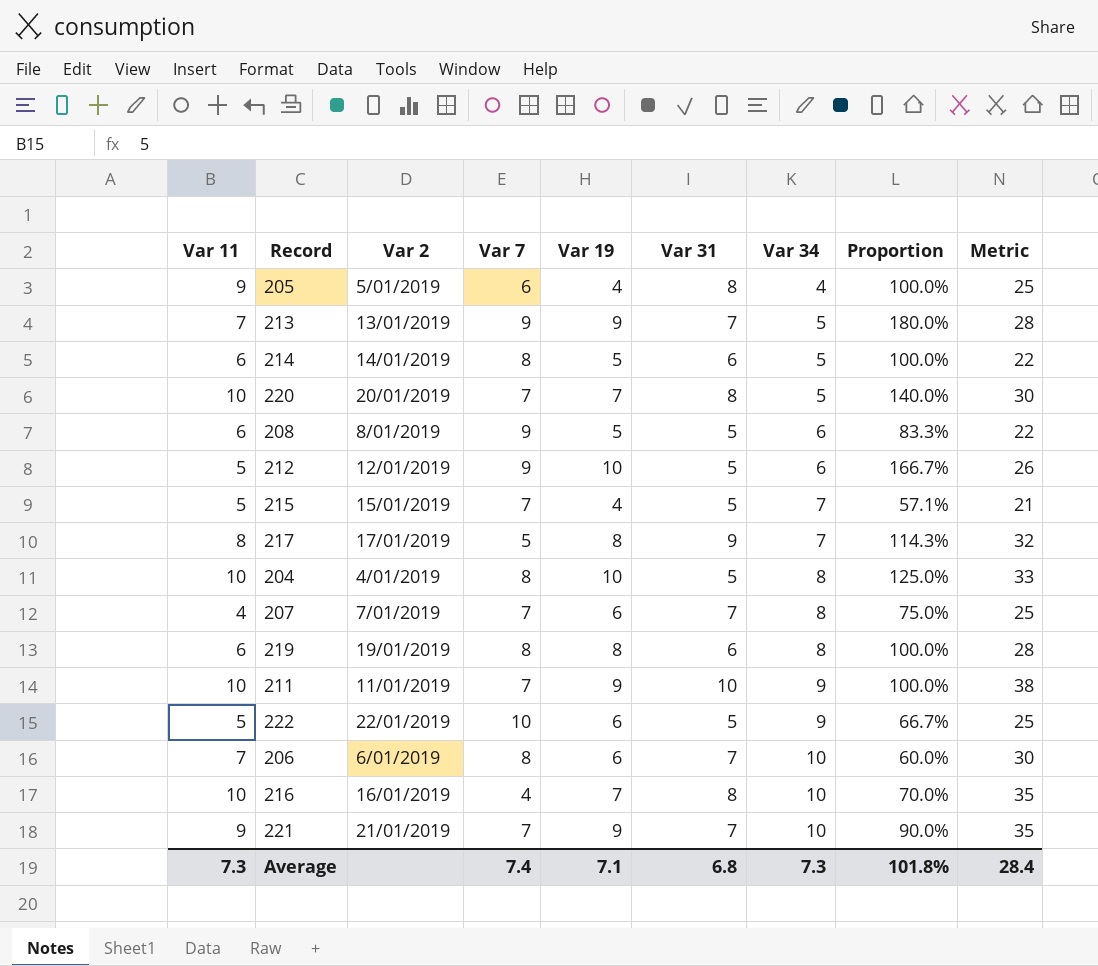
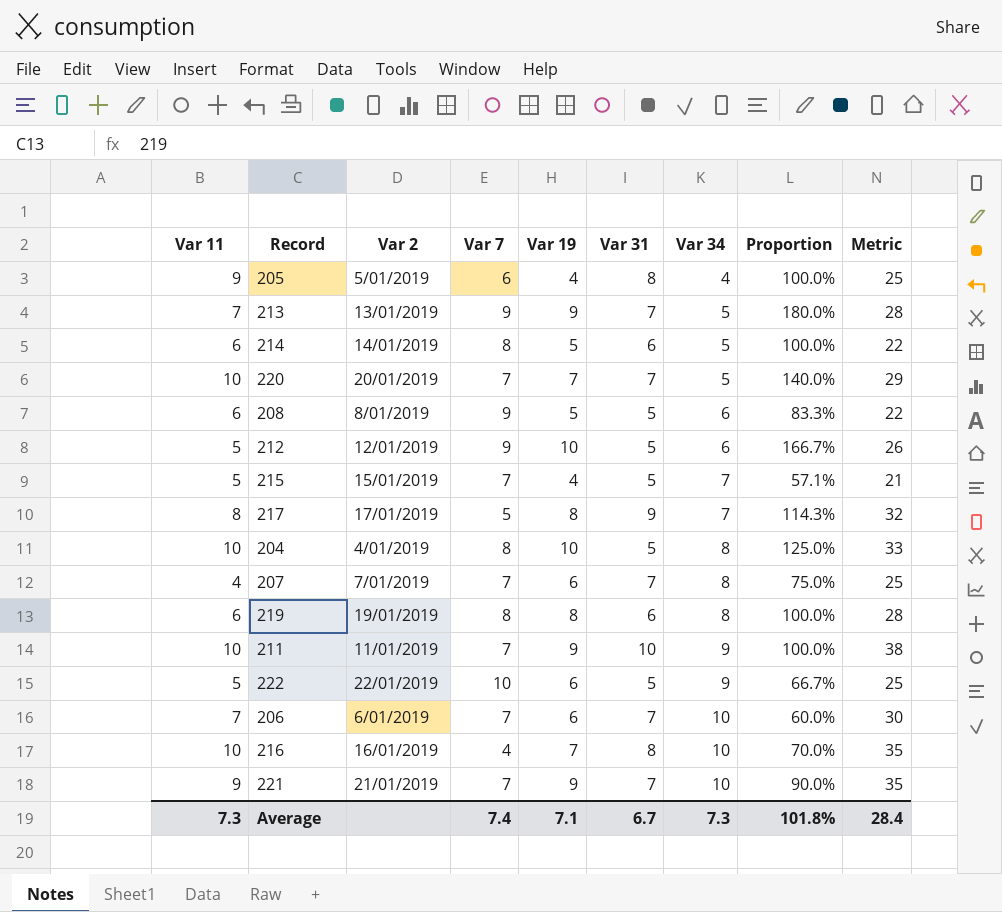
220 | Var 31: 8 -> 7
220 | Metric: 30 -> 29
206 | Var 7: 8 -> 7
Average | Var 31: 6.8 -> 6.7

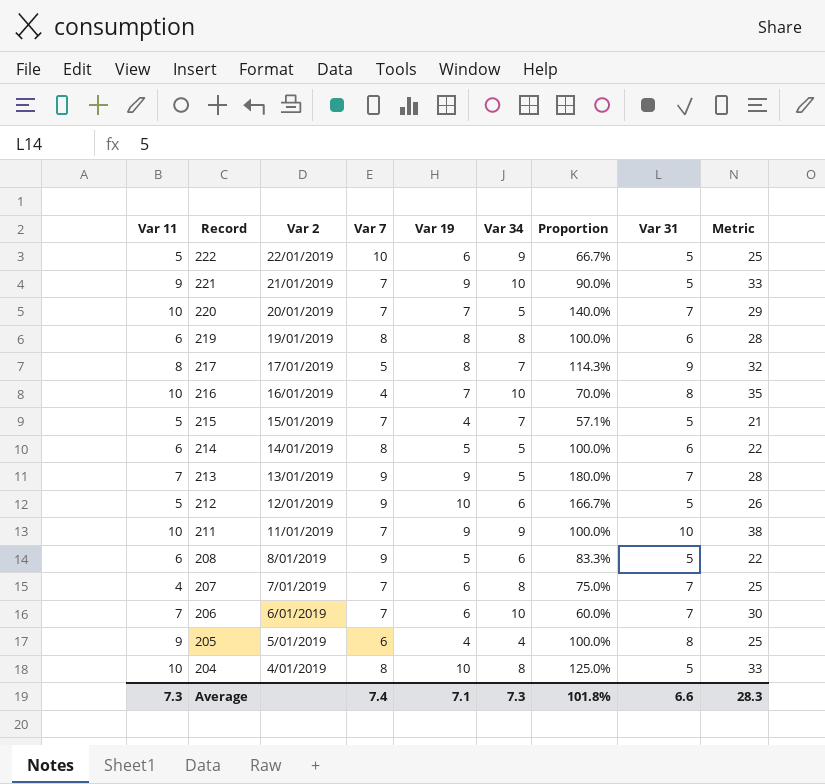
row order: Var 34 ascending -> Record descending
column Var 31 | position: 6 -> 8
221 | Var 31: 7 -> 5
221 | Metric: 35 -> 33
Average | Var 31: 6.7 -> 6.6
Average | Metric: 28.4 -> 28.3

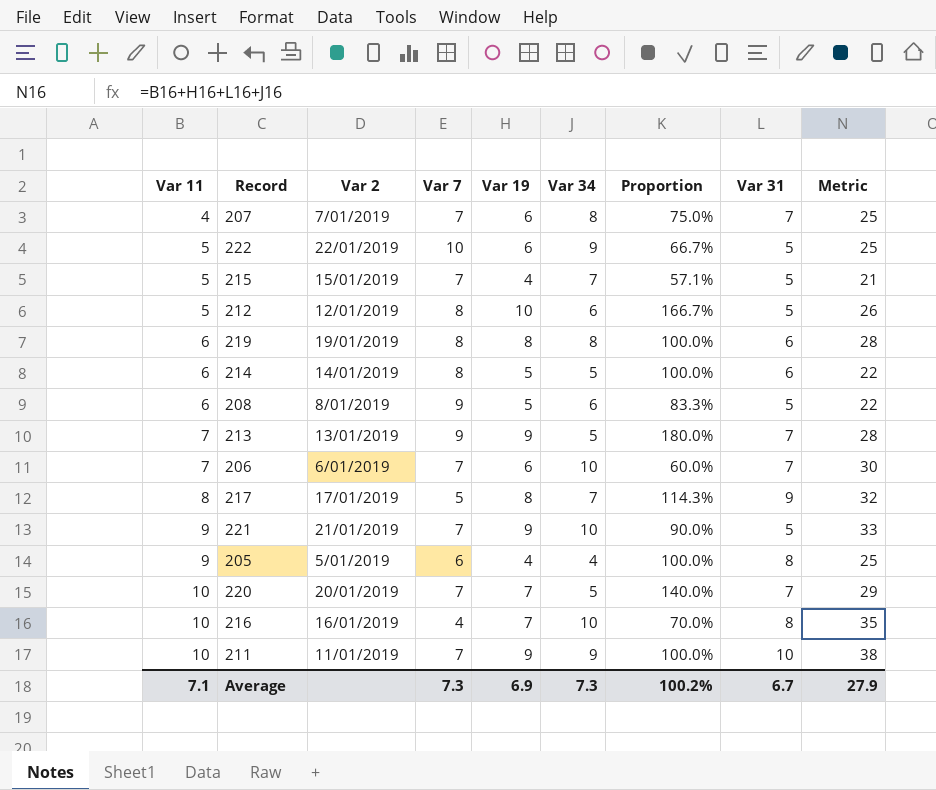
row order: Record descending -> Var 11 ascending
row 204: 10 | 4/01/2019 | 8 | 10 | 8 | 125.0% | 5 | 33 -> none
212 | Var 7: 9 -> 8
Average | Var 11: 7.3 -> 7.1
Average | Var 7: 7.4 -> 7.3
Average | Var 19: 7.1 -> 6.9
Average | Proportion: 101.8% -> 100.2%
Average | Var 31: 6.6 -> 6.7
Average | Metric: 28.3 -> 27.9

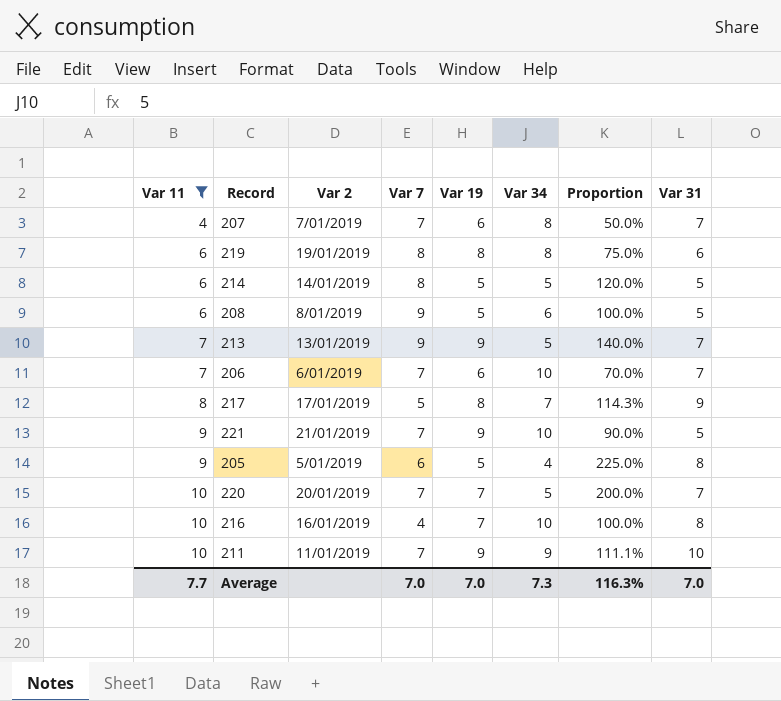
filter: none -> Var 11 != 5
column Metric | formula: [Var 11] + [Var 19] + [Var 34] + [Var 31] -> none
column Proportion | formula: [Var 19] / [Var 34] -> [Var 11] / [Var 34]
214 | Var 31: 6 -> 5
205 | Var 19: 4 -> 5
Average | Var 11: 7.1 -> 7.7
Average | Var 7: 7.3 -> 7.0
Average | Var 19: 6.9 -> 7.0
Average | Proportion: 100.2% -> 116.3%
Average | Var 31: 6.7 -> 7.0

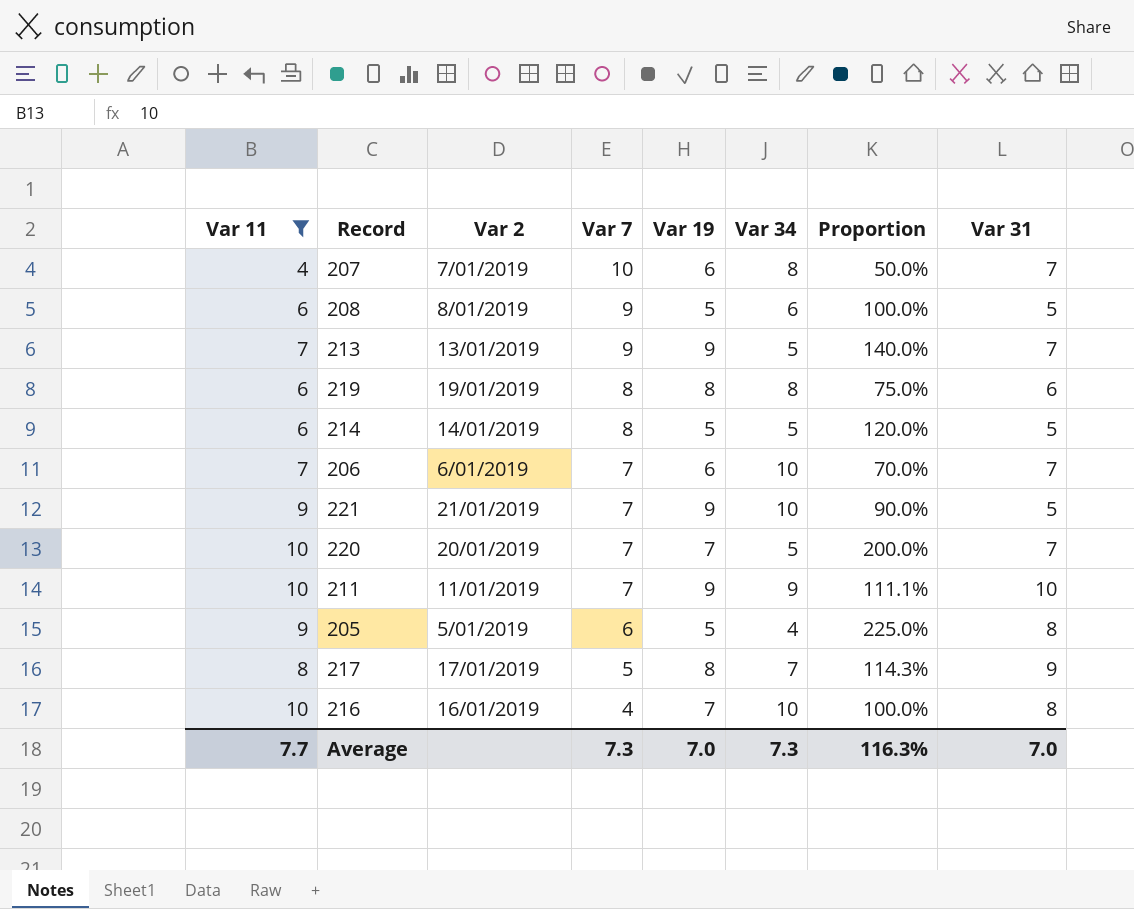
row order: Var 11 ascending -> Var 7 descending
207 | Var 7: 7 -> 10
Average | Var 7: 7.0 -> 7.3

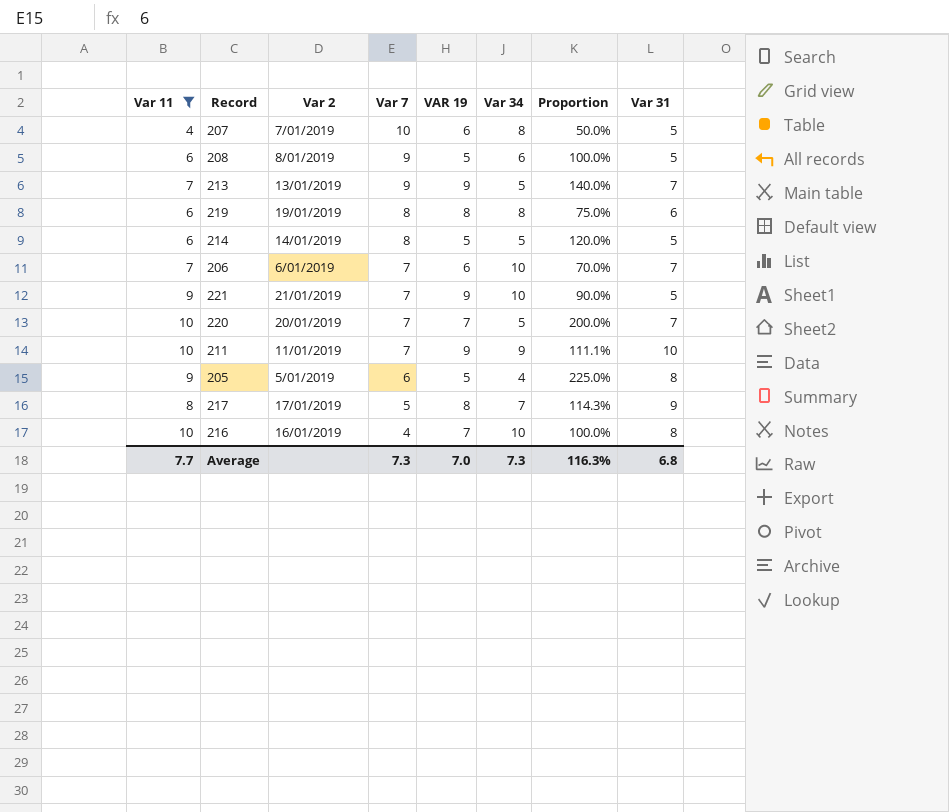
column name: Var 19 -> VAR 19
207 | Var 31: 7 -> 5
Average | Var 31: 7.0 -> 6.8

